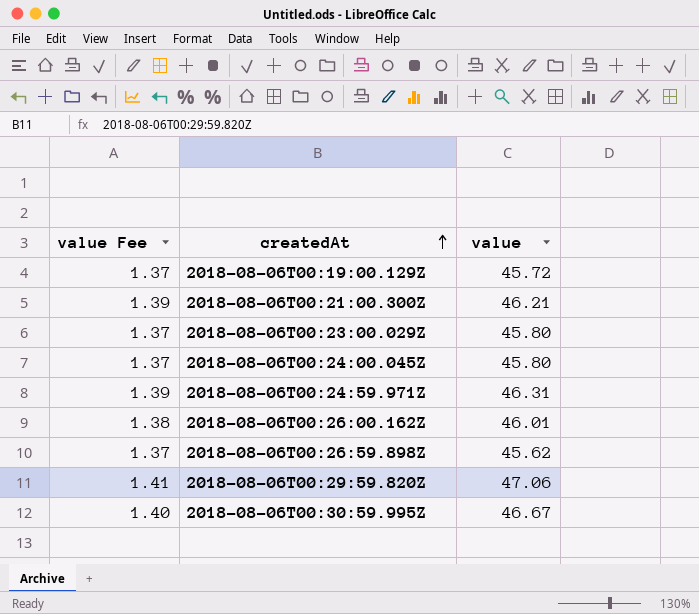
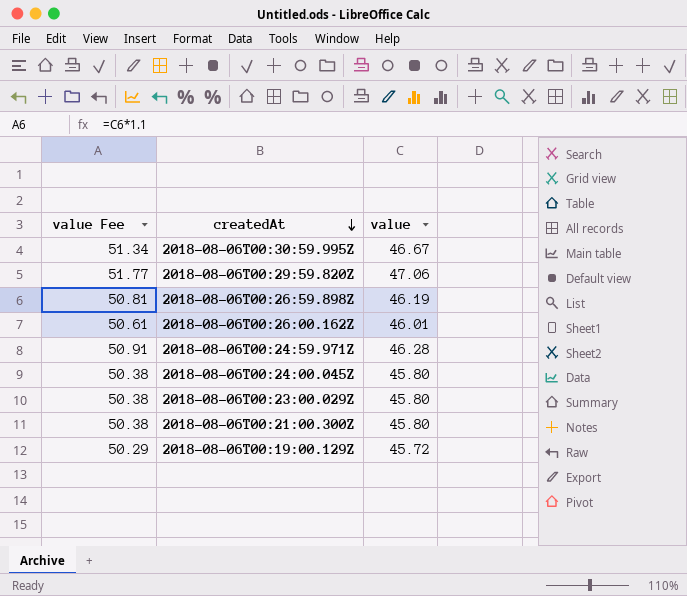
row order: createdAt ascending -> createdAt descending
column value Fee | formula: [value] * 0.03 -> [value] * 1.1
2018-08-06T00:26:59.898Z | value: 45.62 -> 46.19
2018-08-06T00:24:59.971Z | value: 46.31 -> 46.28
2018-08-06T00:21:00.300Z | value: 46.21 -> 45.80

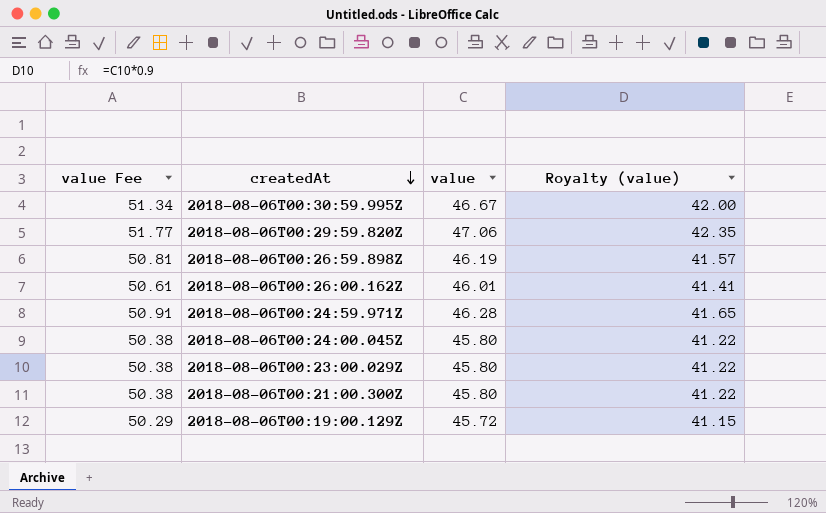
column Royalty (value) | formula: none -> [value] * 0.9

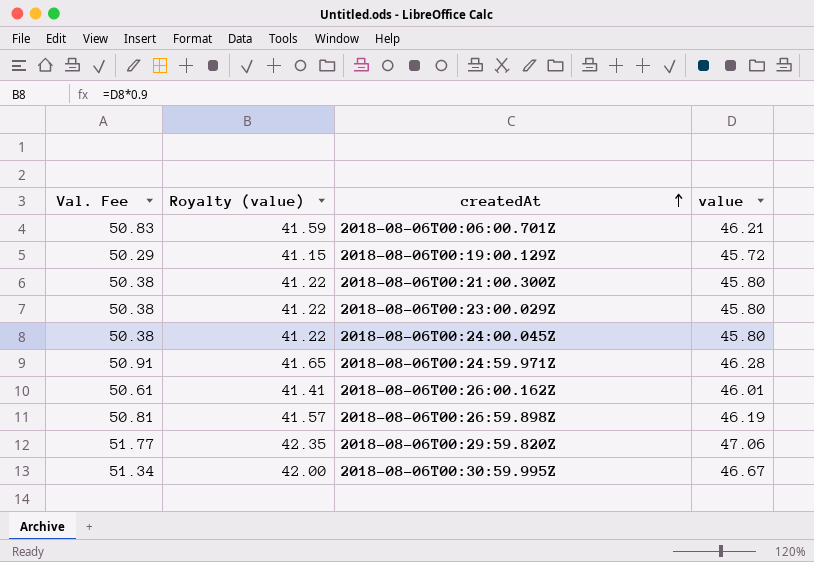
row order: createdAt descending -> createdAt ascending
column name: value Fee -> Val. Fee
column Royalty (value) | position: 4 -> 2
row 2018-08-06T00:06:00.701Z: none -> 50.83 | 41.59 | 46.21

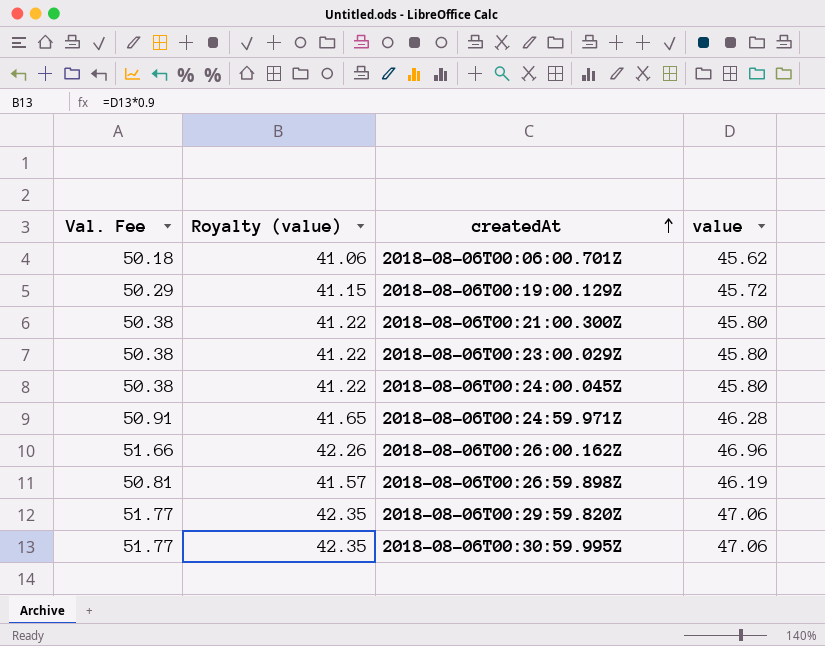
2018-08-06T00:06:00.701Z | Val. Fee: 50.83 -> 50.18
2018-08-06T00:06:00.701Z | Royalty (value): 41.59 -> 41.06
2018-08-06T00:06:00.701Z | value: 46.21 -> 45.62
2018-08-06T00:26:00.162Z | Val. Fee: 50.61 -> 51.66
2018-08-06T00:26:00.162Z | Royalty (value): 41.41 -> 42.26
2018-08-06T00:26:00.162Z | value: 46.01 -> 46.96
2018-08-06T00:30:59.995Z | Val. Fee: 51.34 -> 51.77
2018-08-06T00:30:59.995Z | Royalty (value): 42.00 -> 42.35
2018-08-06T00:30:59.995Z | value: 46.67 -> 47.06

